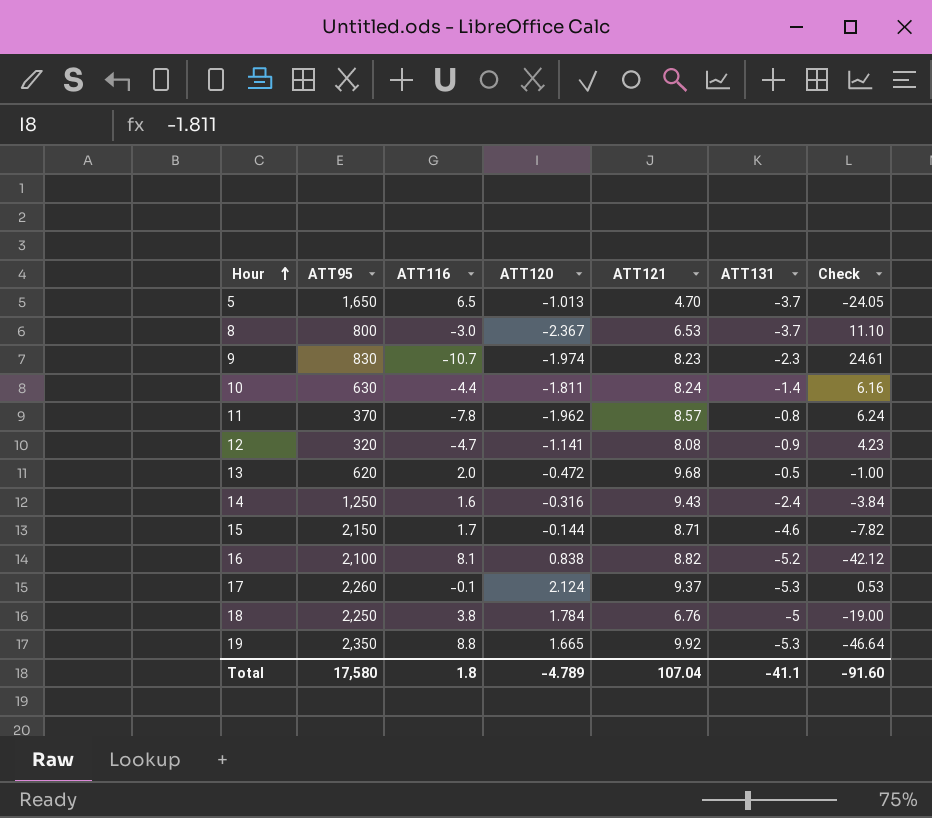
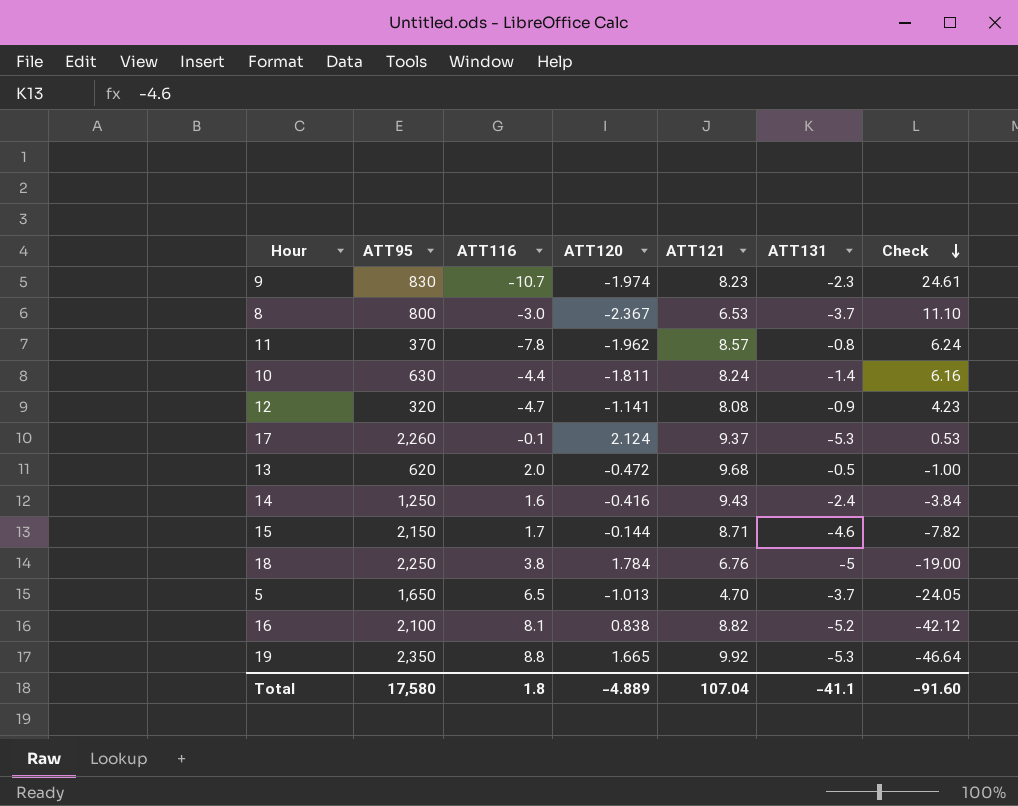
row order: Hour ascending -> Check descending
14 | ATT120: -0.316 -> -0.416
Total | ATT120: -4.789 -> -4.889

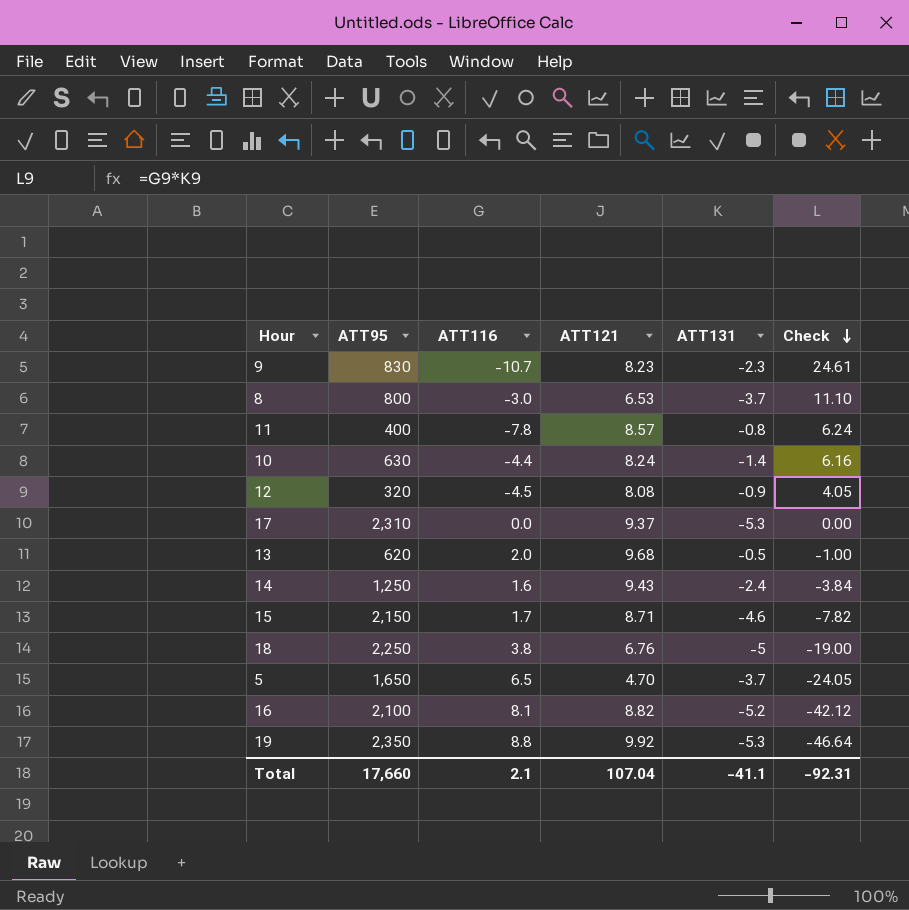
column ATT120 | position: 4 -> none
11 | ATT95: 370 -> 400
12 | ATT116: -4.7 -> -4.5
12 | Check: 4.23 -> 4.05
17 | ATT95: 2,260 -> 2,310
17 | ATT116: -0.1 -> 0.0
17 | Check: 0.53 -> 0.00
Total | ATT95: 17,580 -> 17,660
Total | ATT116: 1.8 -> 2.1
Total | Check: -91.60 -> -92.31

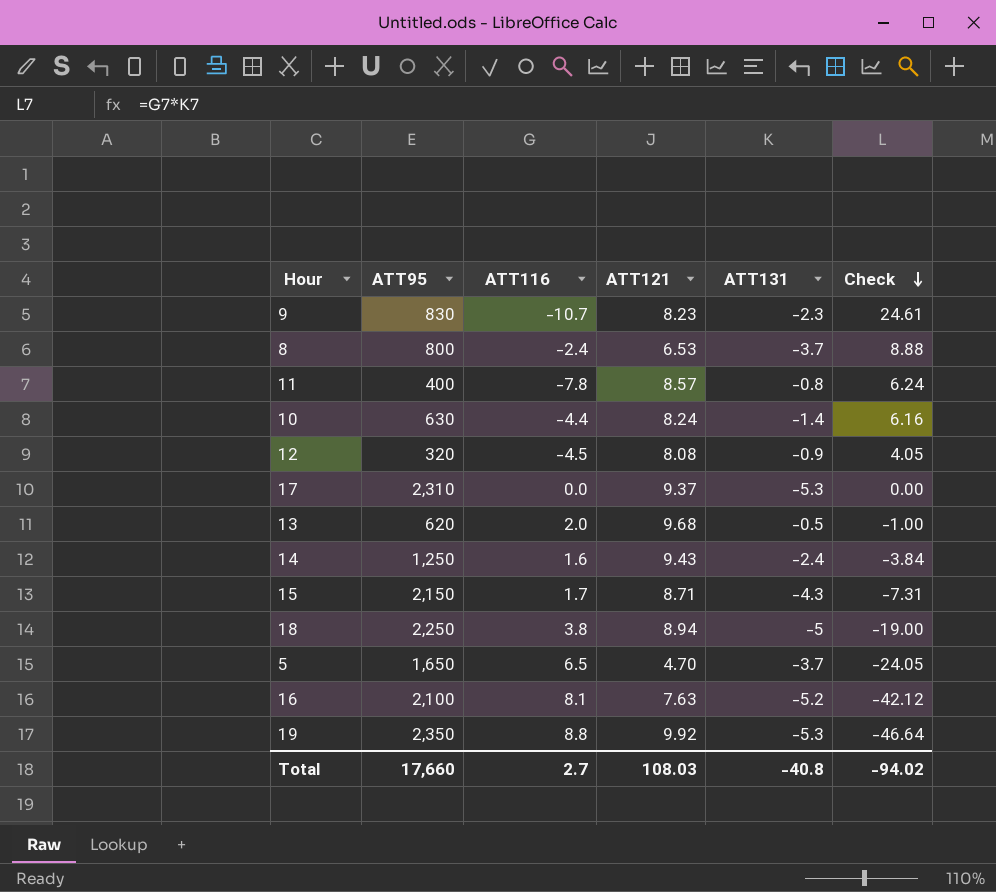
8 | ATT116: -3.0 -> -2.4
8 | Check: 11.10 -> 8.88
15 | ATT131: -4.6 -> -4.3
15 | Check: -7.82 -> -7.31
18 | ATT121: 6.76 -> 8.94
16 | ATT121: 8.82 -> 7.63
Total | ATT116: 2.1 -> 2.7
Total | ATT121: 107.04 -> 108.03
Total | ATT131: -41.1 -> -40.8
Total | Check: -92.31 -> -94.02

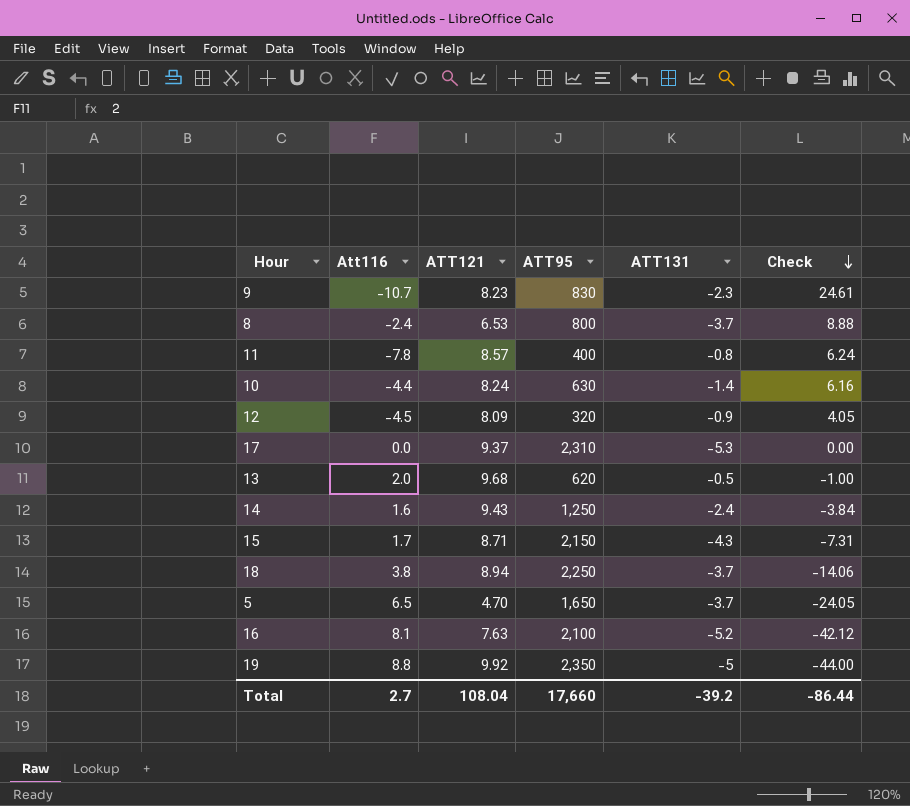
column name: ATT116 -> Att116
column ATT95 | position: 2 -> 4
12 | ATT121: 8.08 -> 8.09
18 | ATT131: -5 -> -3.7
18 | Check: -19.00 -> -14.06
19 | ATT131: -5.3 -> -5
19 | Check: -46.64 -> -44.00
Total | ATT121: 108.03 -> 108.04
Total | ATT131: -40.8 -> -39.2
Total | Check: -94.02 -> -86.44

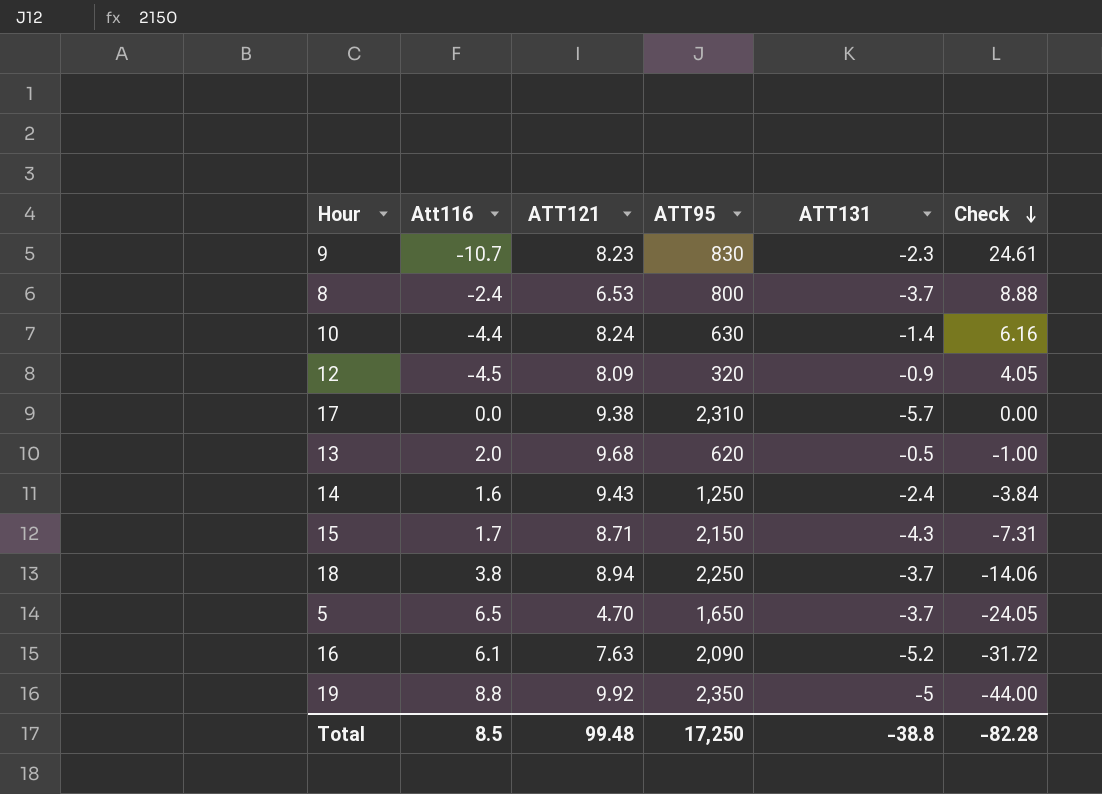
row 11: -7.8 | 8.57 | 400 | -0.8 | 6.24 -> none
17 | ATT121: 9.37 -> 9.38
17 | ATT131: -5.3 -> -5.7
16 | Att116: 8.1 -> 6.1
16 | ATT95: 2,100 -> 2,090
16 | Check: -42.12 -> -31.72
Total | Att116: 2.7 -> 8.5
Total | ATT121: 108.04 -> 99.48
Total | ATT95: 17,660 -> 17,250
Total | ATT131: -39.2 -> -38.8
Total | Check: -86.44 -> -82.28

